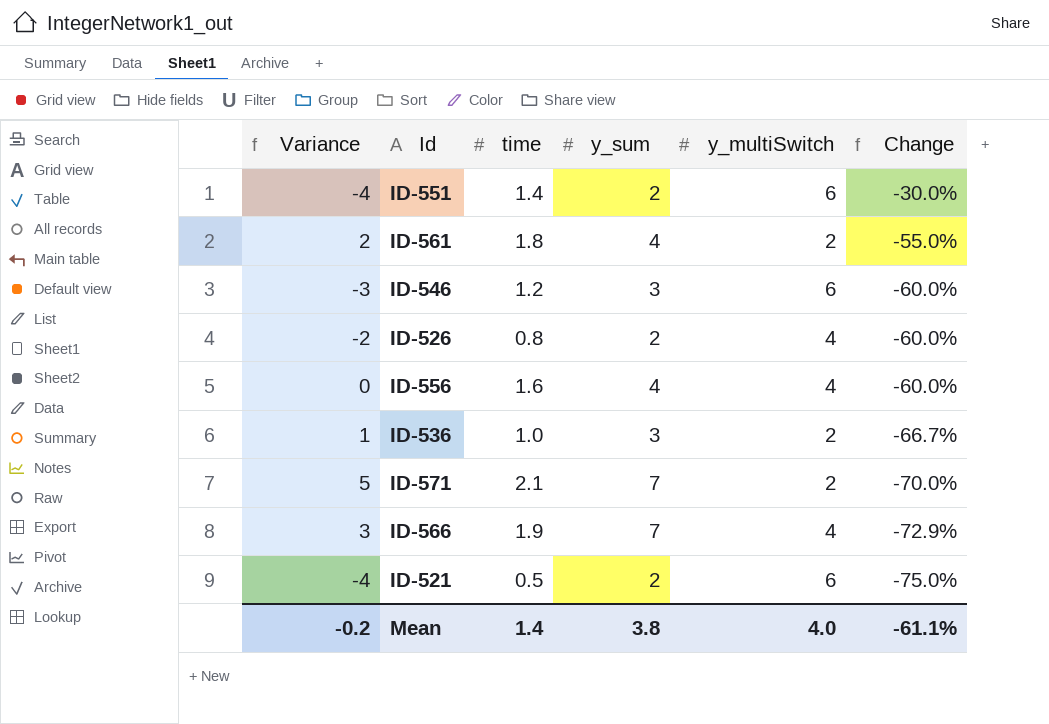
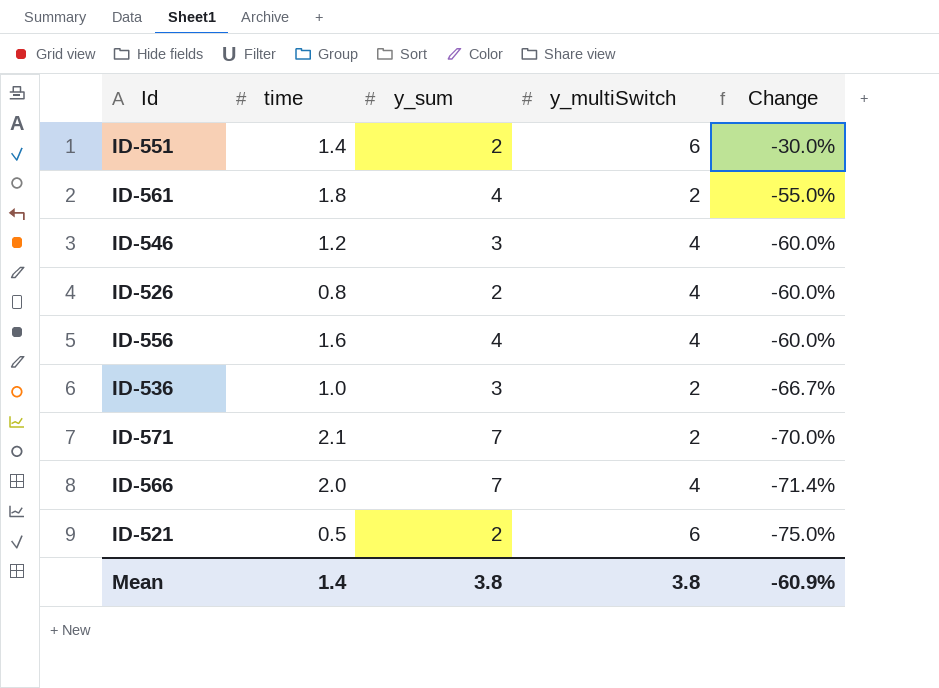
column Variance | formula: [y_sum] - [y_multiSwitch] -> none
ID-546 | y_multiSwitch: 6 -> 4
ID-566 | time: 1.9 -> 2.0
ID-566 | Change: -72.9% -> -71.4%
Mean | y_multiSwitch: 4.0 -> 3.8
Mean | Change: -61.1% -> -60.9%

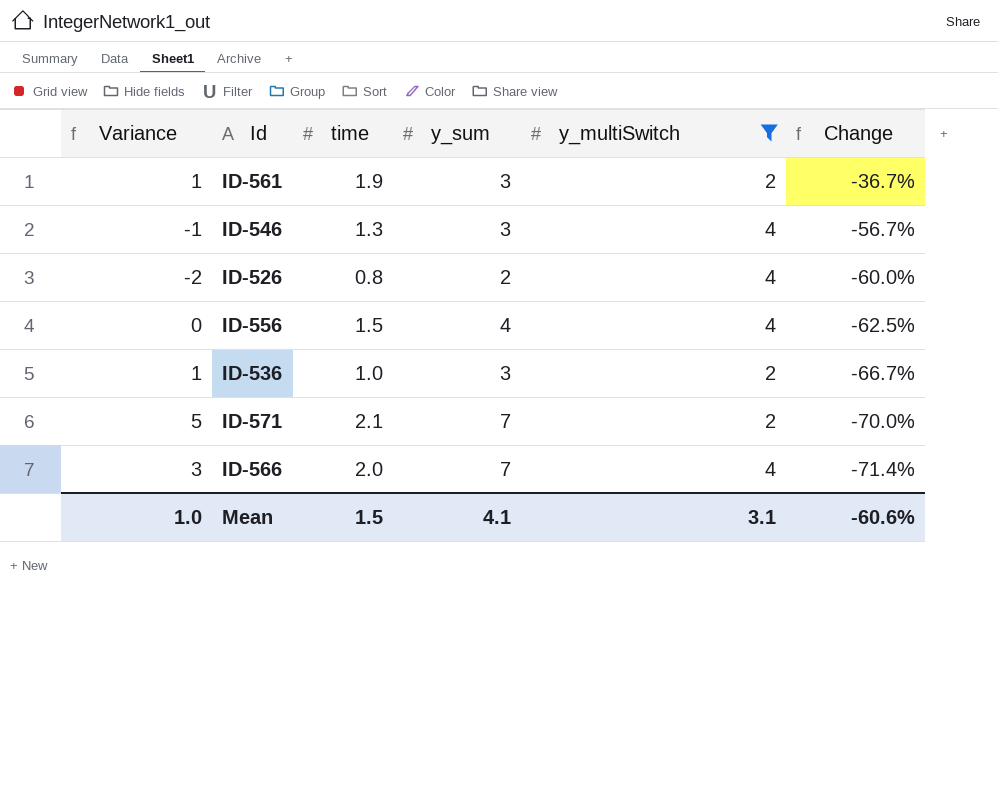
filter: none -> y_multiSwitch != 6
column Variance | formula: none -> [y_sum] - [y_multiSwitch]
ID-561 | time: 1.8 -> 1.9
ID-561 | y_sum: 4 -> 3
ID-561 | Change: -55.0% -> -36.7%
ID-546 | time: 1.2 -> 1.3
ID-546 | Change: -60.0% -> -56.7%
ID-556 | time: 1.6 -> 1.5
ID-556 | Change: -60.0% -> -62.5%
Mean | time: 1.4 -> 1.5
Mean | y_sum: 3.8 -> 4.1
Mean | y_multiSwitch: 3.8 -> 3.1
Mean | Change: -60.9% -> -60.6%

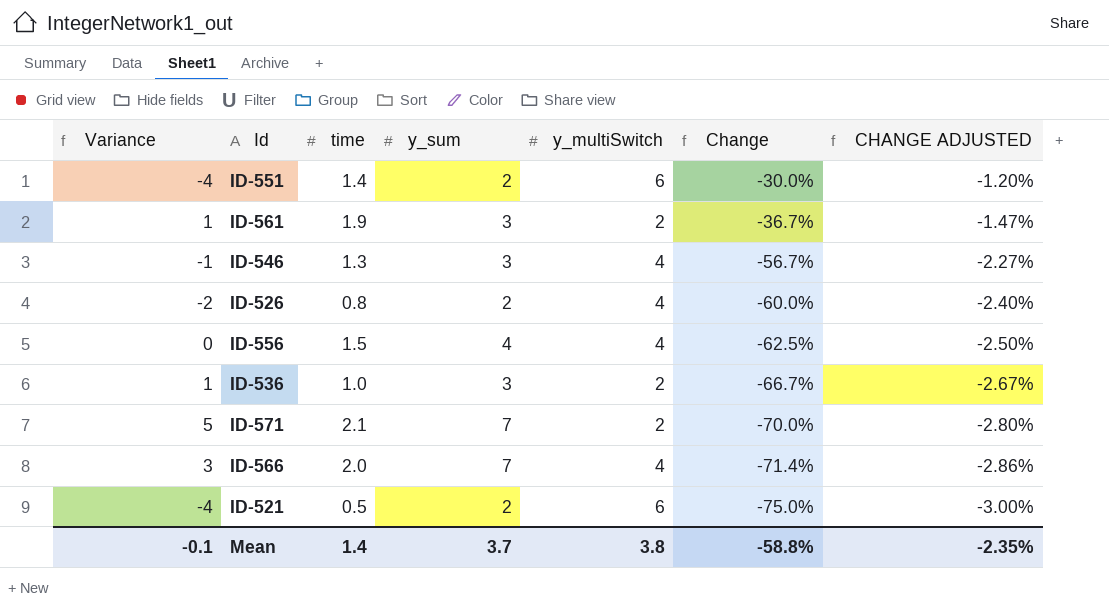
filter: y_multiSwitch != 6 -> none
column CHANGE ADJUSTED | formula: none -> [Change] * 0.04
Mean | Variance: 1.0 -> -0.1
Mean | time: 1.5 -> 1.4
Mean | y_sum: 4.1 -> 3.7
Mean | y_multiSwitch: 3.1 -> 3.8
Mean | Change: -60.6% -> -58.8%

